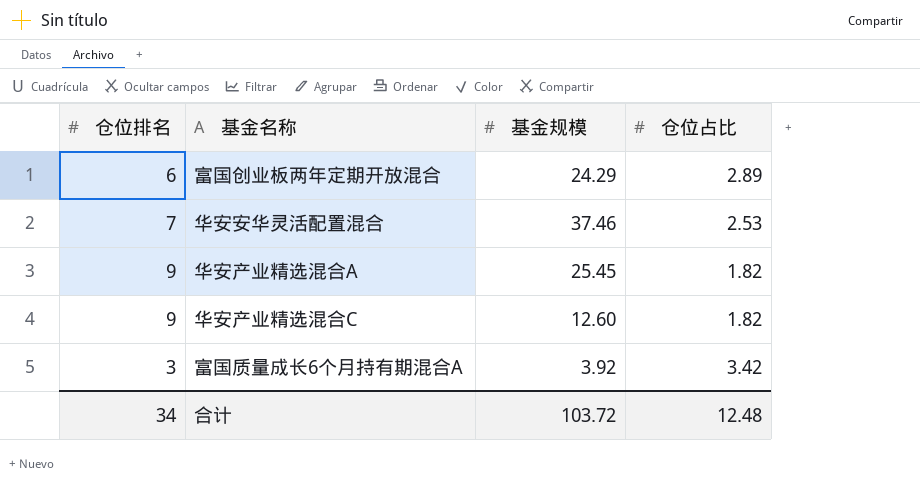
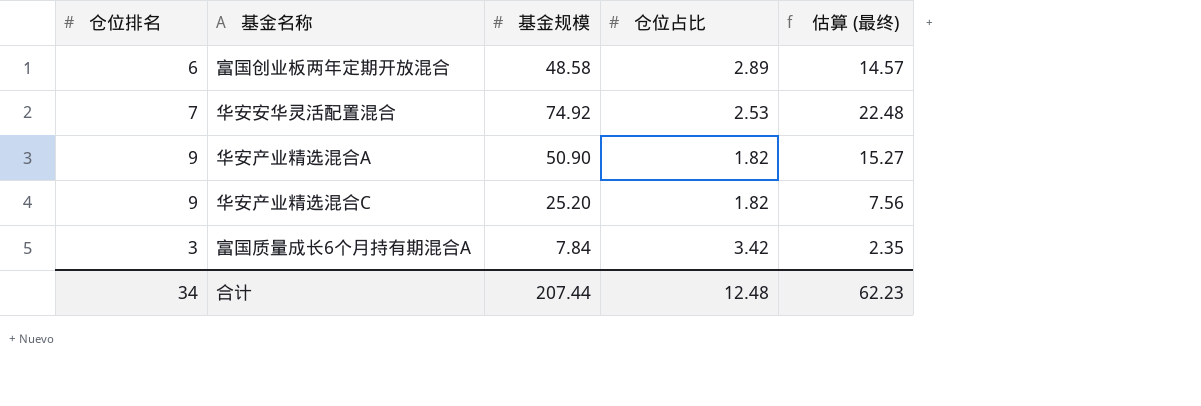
column 估算 (最终) | formula: none -> [基金规模] * 0.3
富国创业板两年定期开放混合 | 基金规模: 24.29 -> 48.58
华安安华灵活配置混合 | 基金规模: 37.46 -> 74.92
华安产业精选混合A | 基金规模: 25.45 -> 50.90
华安产业精选混合C | 基金规模: 12.60 -> 25.20
富国质量成长6个月持有期混合A | 基金规模: 3.92 -> 7.84
合计 | 基金规模: 103.72 -> 207.44

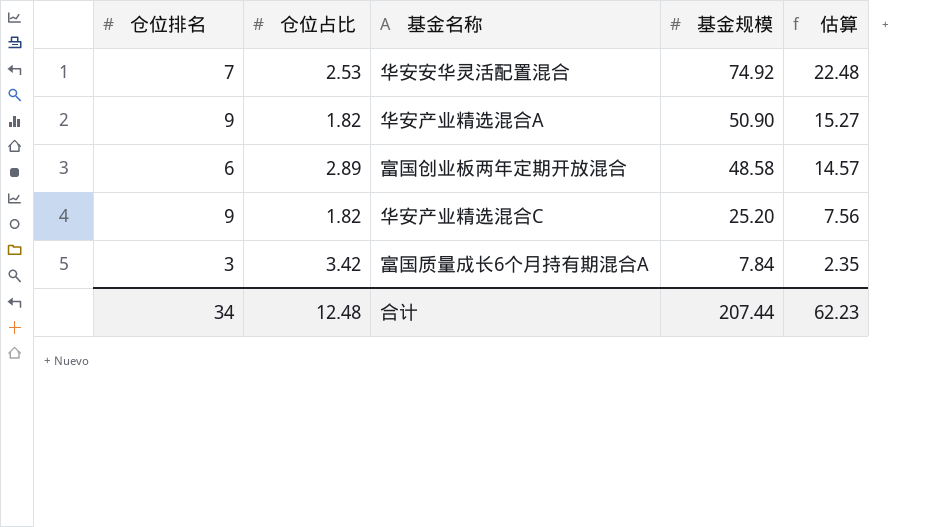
row order: none -> 基金规模 descending
column 仓位占比 | position: 4 -> 2
column name: 估算 (最终) -> 估算

